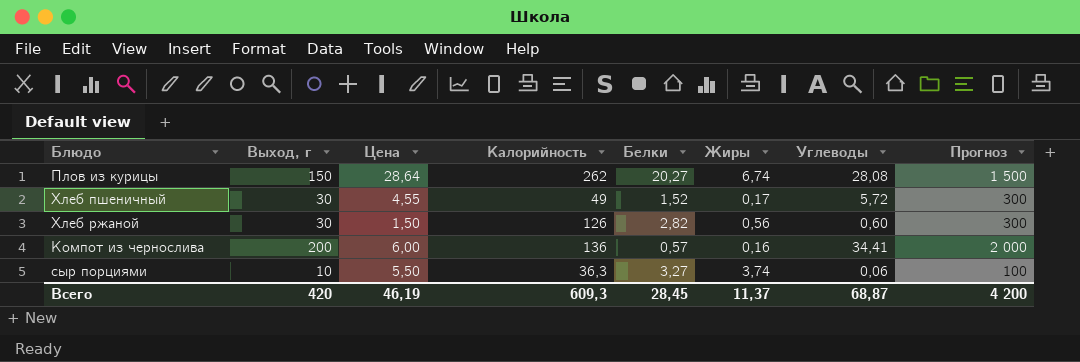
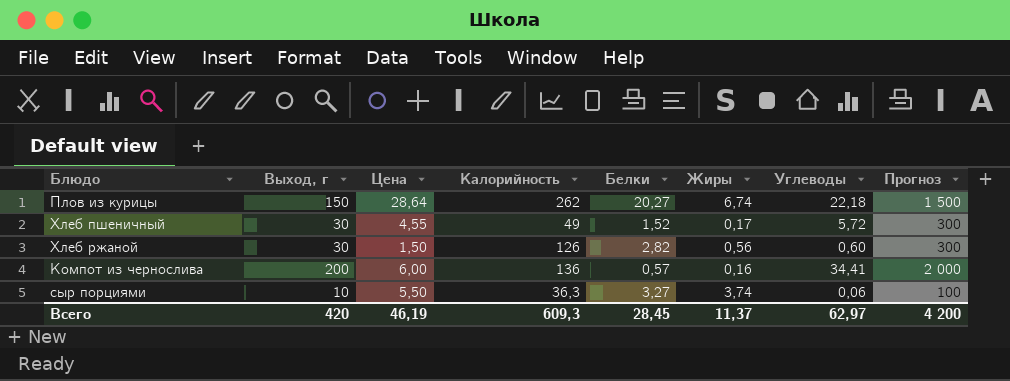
Плов из курицы | Углеводы: 28,08 -> 22,18
Всего | Углеводы: 68,87 -> 62,97

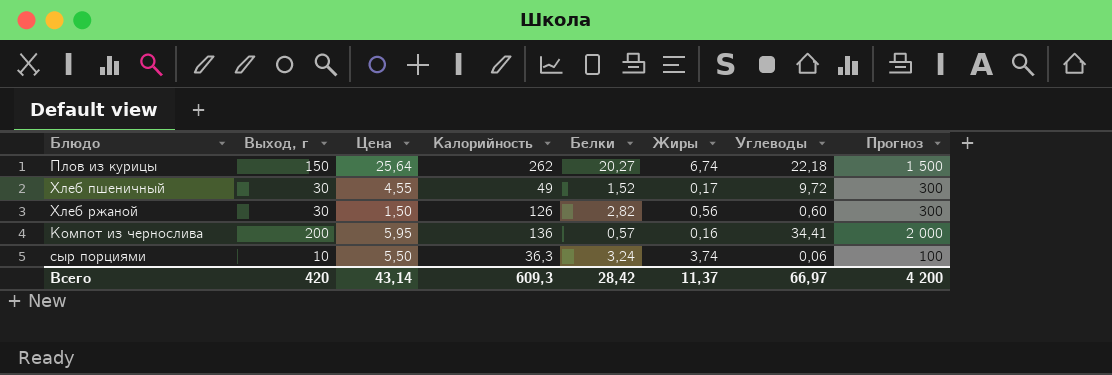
Плов из курицы | Цена: 28,64 -> 25,64
Хлеб пшеничный | Углеводы: 5,72 -> 9,72
Компот из чернослива | Цена: 6,00 -> 5,95
сыр порциями | Белки: 3,27 -> 3,24
Всего | Цена: 46,19 -> 43,14
Всего | Белки: 28,45 -> 28,42
Всего | Углеводы: 62,97 -> 66,97

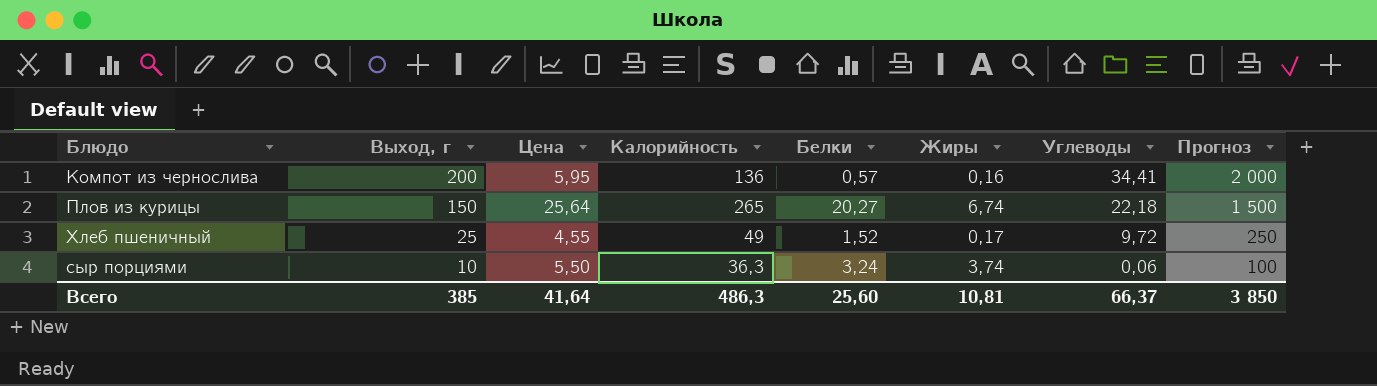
row order: none -> Выход, г descending
row Хлеб ржаной: 30 | 1,50 | 126 | 2,82 | 0,56 | 0,60 | 300 -> none
Плов из курицы | Калорийность: 262 -> 265
Хлеб пшеничный | Выход, г: 30 -> 25
Хлеб пшеничный | Прогноз: 300 -> 250
Всего | Выход, г: 420 -> 385
Всего | Цена: 43,14 -> 41,64
Всего | Калорийность: 609,3 -> 486,3
Всего | Белки: 28,42 -> 25,60
Всего | Жиры: 11,37 -> 10,81
Всего | Углеводы: 66,97 -> 66,37
Всего | Прогноз: 4 200 -> 3 850

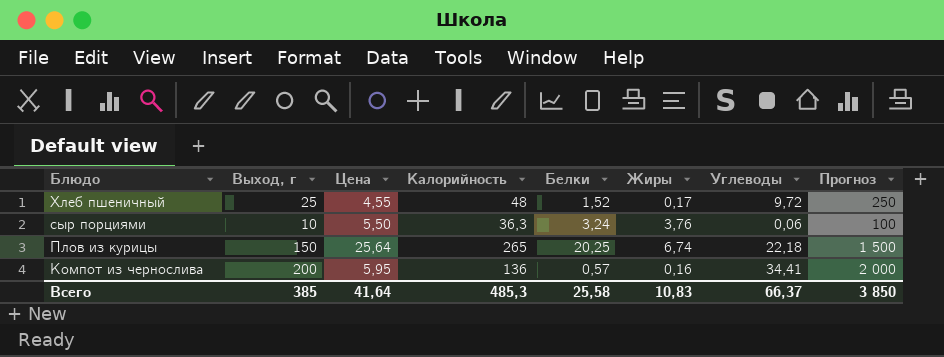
row order: Выход, г descending -> Блюдо descending
Хлеб пшеничный | Калорийность: 49 -> 48
сыр порциями | Жиры: 3,74 -> 3,76
Плов из курицы | Белки: 20,27 -> 20,25
Всего | Калорийность: 486,3 -> 485,3
Всего | Белки: 25,60 -> 25,58
Всего | Жиры: 10,81 -> 10,83

